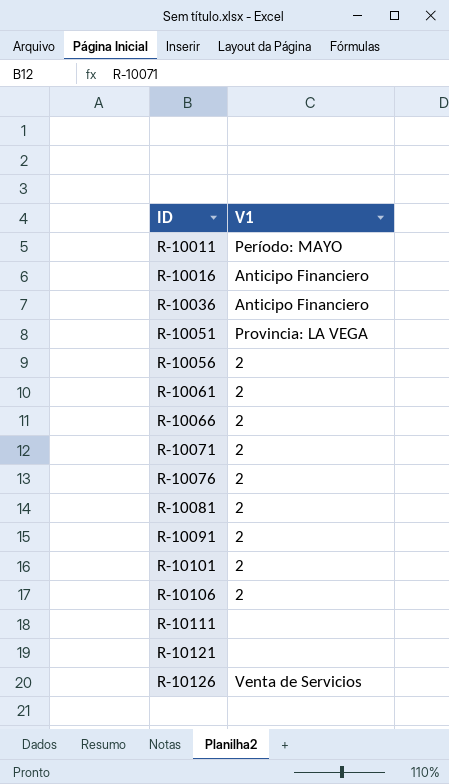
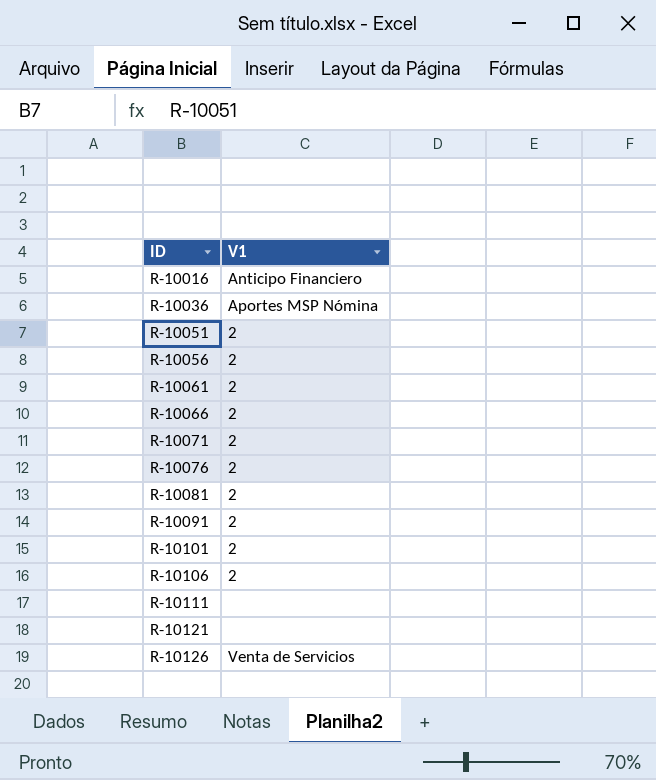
row R-10011: Período: MAYO -> none
R-10036 | V1: Anticipo Financiero -> Aportes MSP Nómina
R-10051 | V1: Provincia: LA VEGA -> 2

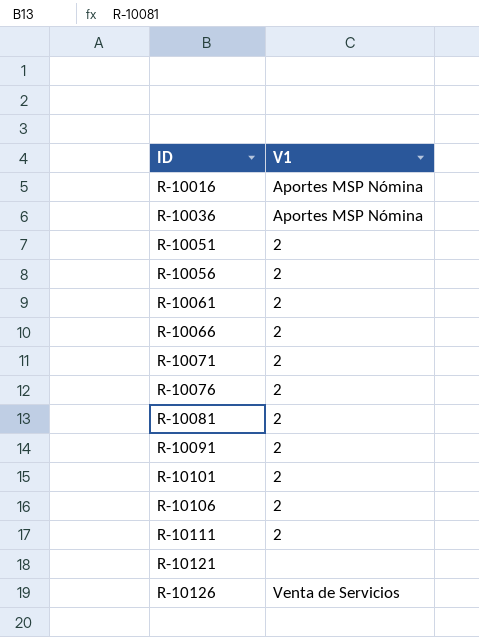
R-10016 | V1: Anticipo Financiero -> Aportes MSP Nómina
R-10111 | V1: none -> 2

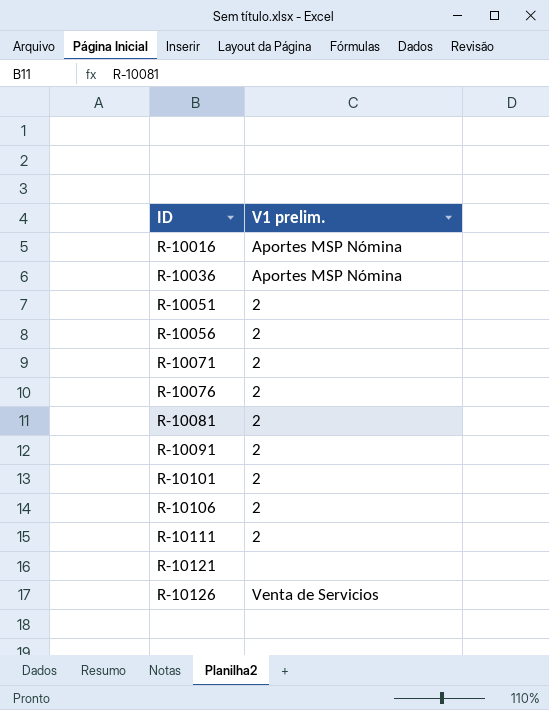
column name: V1 -> V1 prelim.
row R-10061: 2 -> none
row R-10066: 2 -> none

